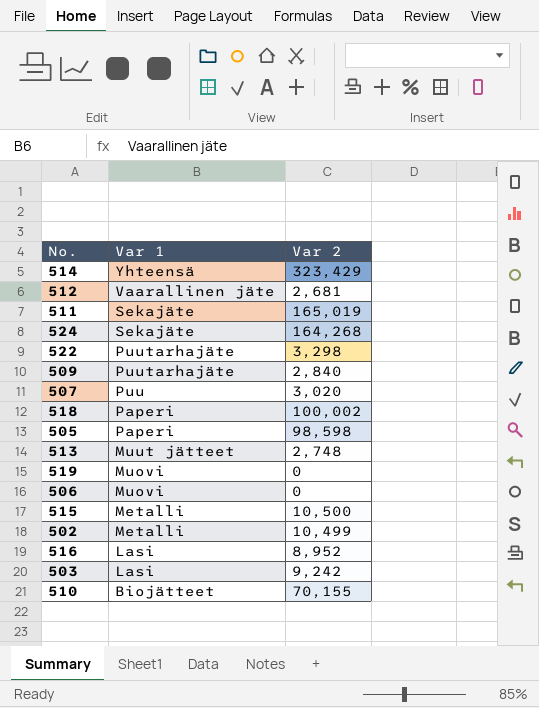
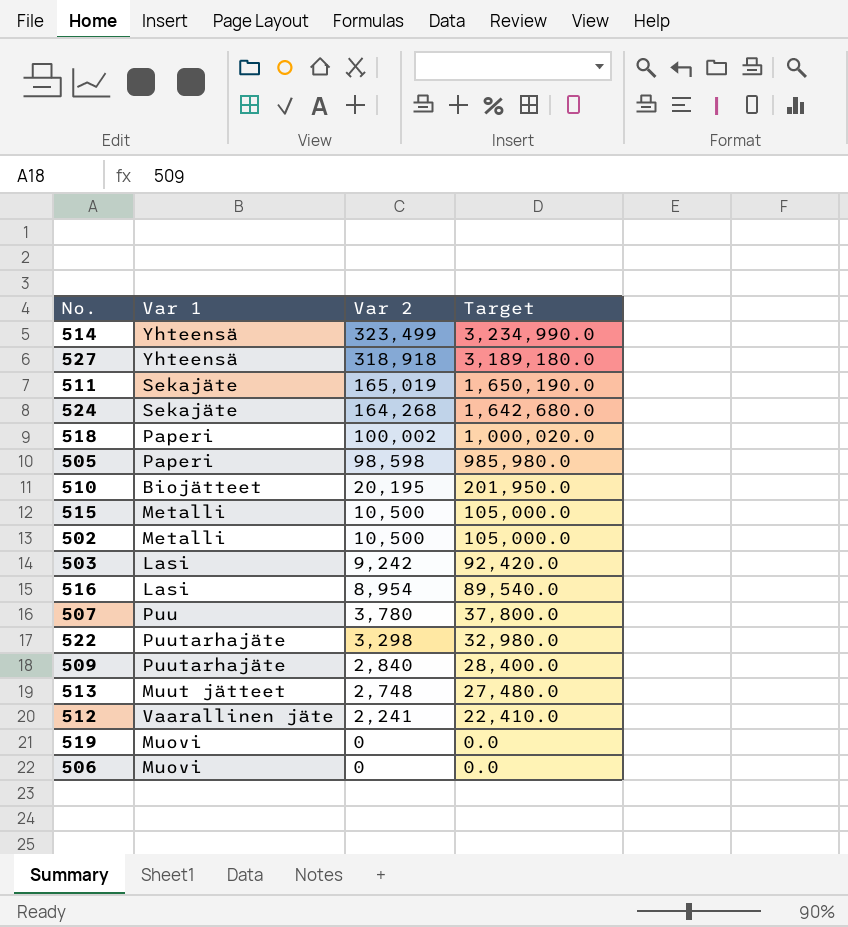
row order: Var 1 descending -> Var 2 descending
column Target | formula: none -> [Var 2] * 10
514 | Var 2: 323,429 -> 323,499
row 527: none -> Yhteensä | 318,918 | 3,189,180.0
510 | Var 2: 70,155 -> 20,195
502 | Var 2: 10,499 -> 10,500
516 | Var 2: 8,952 -> 8,954
507 | Var 2: 3,020 -> 3,780
512 | Var 2: 2,681 -> 2,241

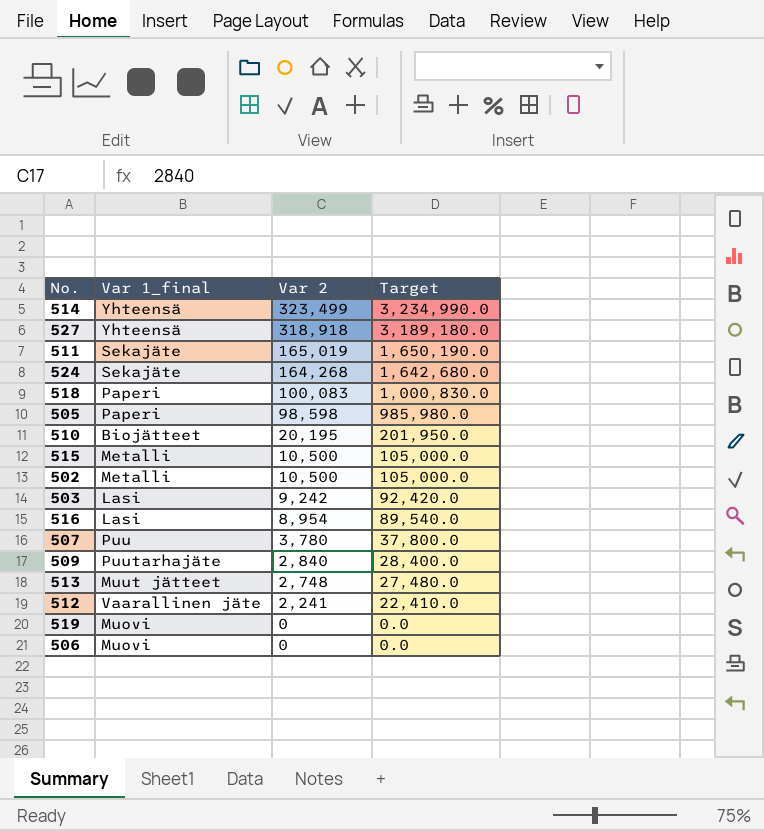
column name: Var 1 -> Var 1_final
row 522: Puutarhajäte | 3,298 | 32,980.0 -> none
518 | Var 2: 100,002 -> 100,083
518 | Target: 1,000,020.0 -> 1,000,830.0

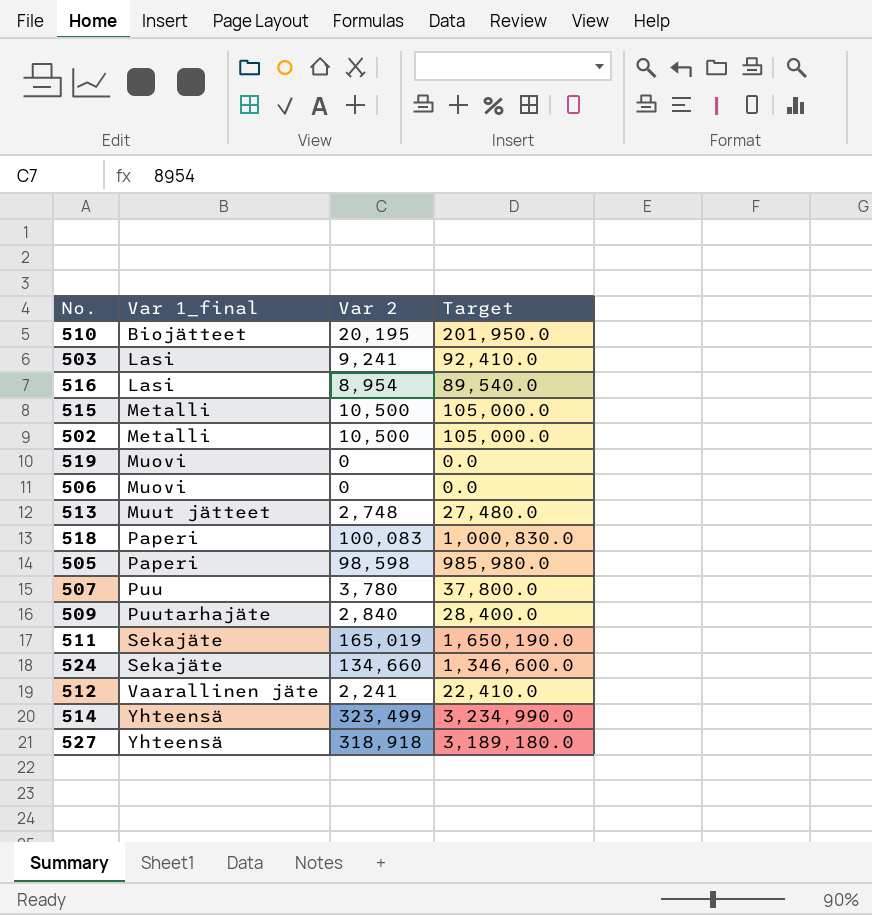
row order: Var 2 descending -> Var 1_final ascending
503 | Var 2: 9,242 -> 9,241
503 | Target: 92,420.0 -> 92,410.0
524 | Var 2: 164,268 -> 134,660
524 | Target: 1,642,680.0 -> 1,346,600.0

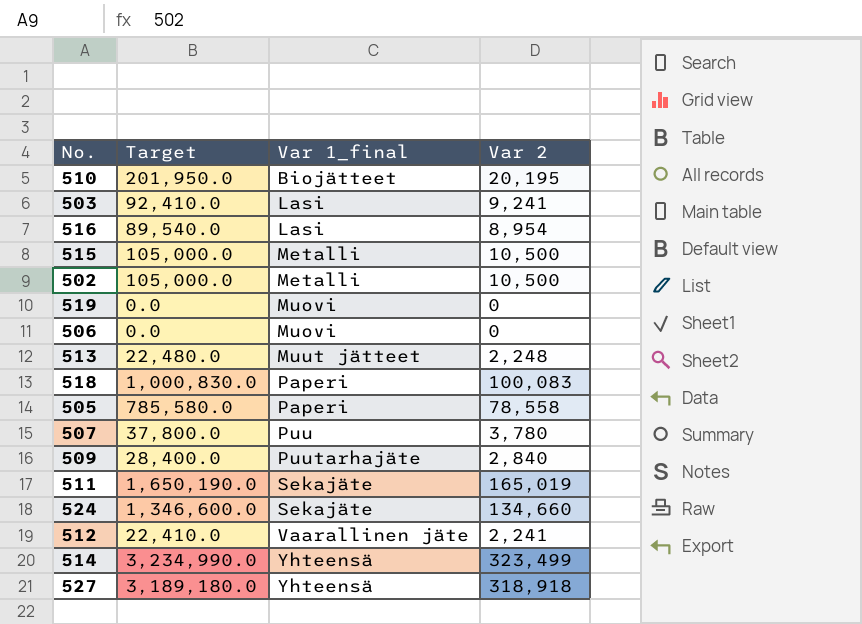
column Target | position: 4 -> 2
513 | Target: 27,480.0 -> 22,480.0
513 | Var 2: 2,748 -> 2,248
505 | Target: 985,980.0 -> 785,580.0
505 | Var 2: 98,598 -> 78,558

